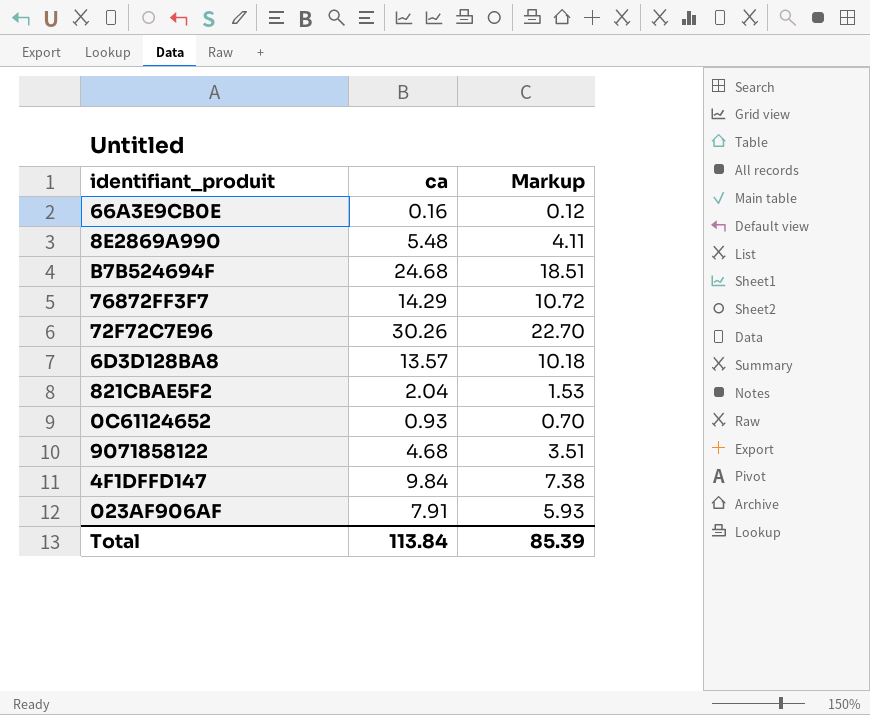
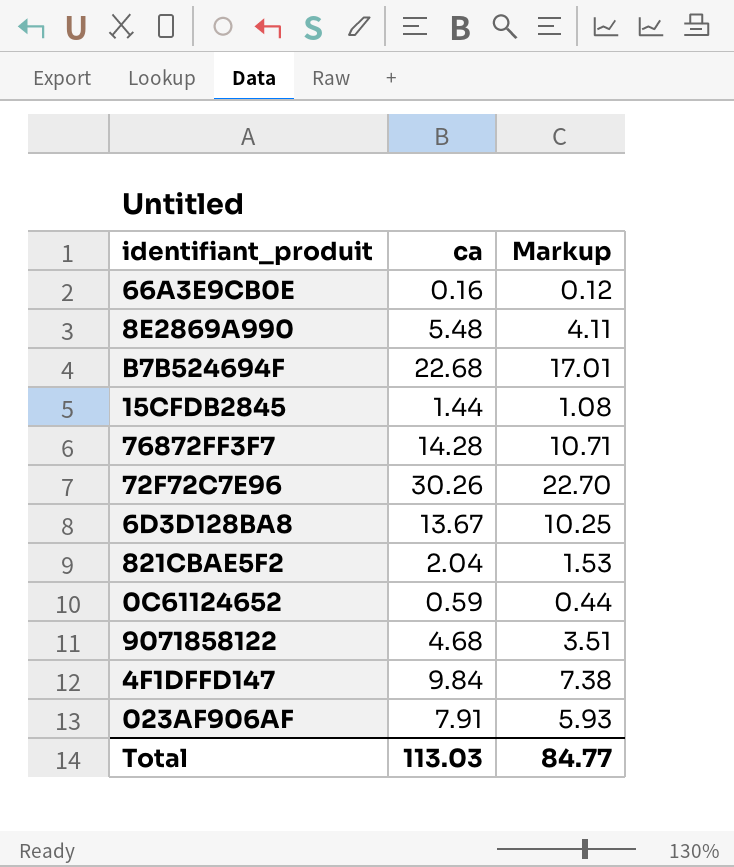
B7B524694F | ca: 24.68 -> 22.68
B7B524694F | Markup: 18.51 -> 17.01
row 15CFDB2845: none -> 1.44 | 1.08
76872FF3F7 | ca: 14.29 -> 14.28
76872FF3F7 | Markup: 10.72 -> 10.71
6D3D128BA8 | ca: 13.57 -> 13.67
6D3D128BA8 | Markup: 10.18 -> 10.25
0C61124652 | ca: 0.93 -> 0.59
0C61124652 | Markup: 0.70 -> 0.44
Total | ca: 113.84 -> 113.03
Total | Markup: 85.39 -> 84.77

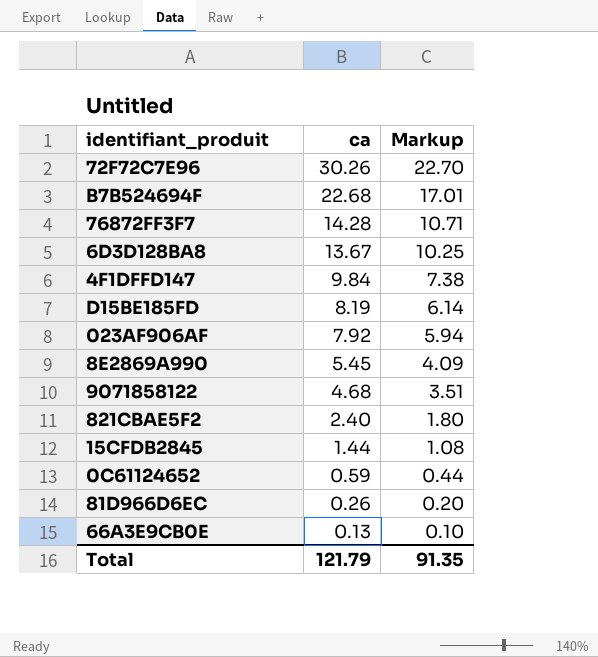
row order: none -> ca descending
row D15BE185FD: none -> 8.19 | 6.14
023AF906AF | ca: 7.91 -> 7.92
023AF906AF | Markup: 5.93 -> 5.94
8E2869A990 | ca: 5.48 -> 5.45
8E2869A990 | Markup: 4.11 -> 4.09
821CBAE5F2 | ca: 2.04 -> 2.40
821CBAE5F2 | Markup: 1.53 -> 1.80
row 81D966D6EC: none -> 0.26 | 0.20
66A3E9CB0E | ca: 0.16 -> 0.13
66A3E9CB0E | Markup: 0.12 -> 0.10
Total | ca: 113.03 -> 121.79
Total | Markup: 84.77 -> 91.35

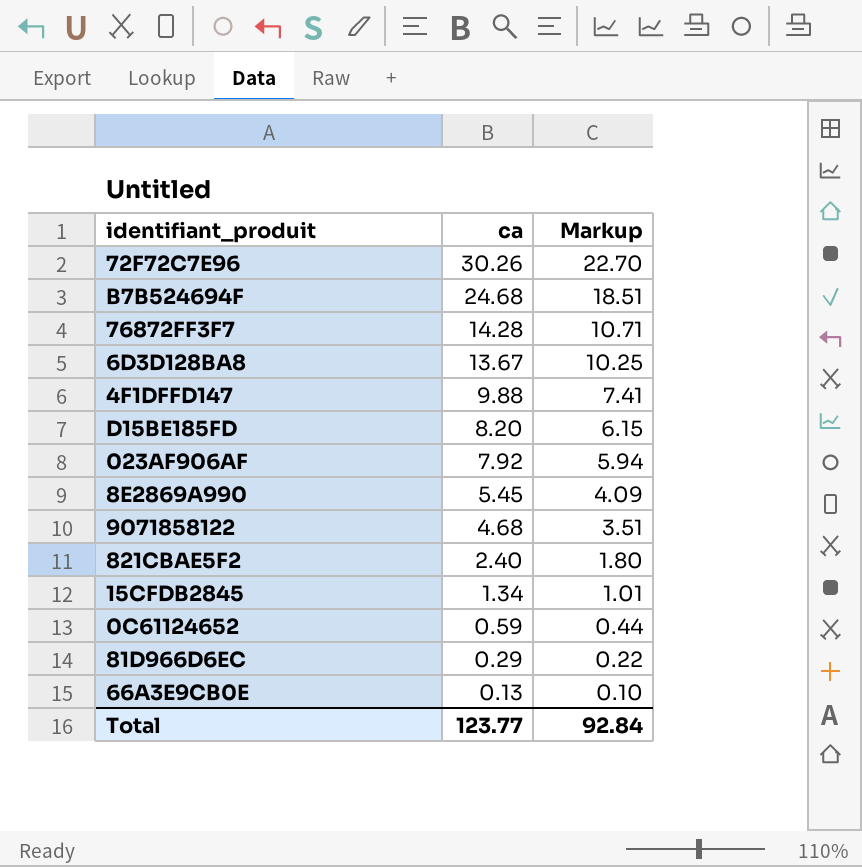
B7B524694F | ca: 22.68 -> 24.68
B7B524694F | Markup: 17.01 -> 18.51
4F1DFFD147 | ca: 9.84 -> 9.88
4F1DFFD147 | Markup: 7.38 -> 7.41
D15BE185FD | ca: 8.19 -> 8.20
D15BE185FD | Markup: 6.14 -> 6.15
15CFDB2845 | ca: 1.44 -> 1.34
15CFDB2845 | Markup: 1.08 -> 1.01
81D966D6EC | ca: 0.26 -> 0.29
81D966D6EC | Markup: 0.20 -> 0.22
Total | ca: 121.79 -> 123.77
Total | Markup: 91.35 -> 92.84

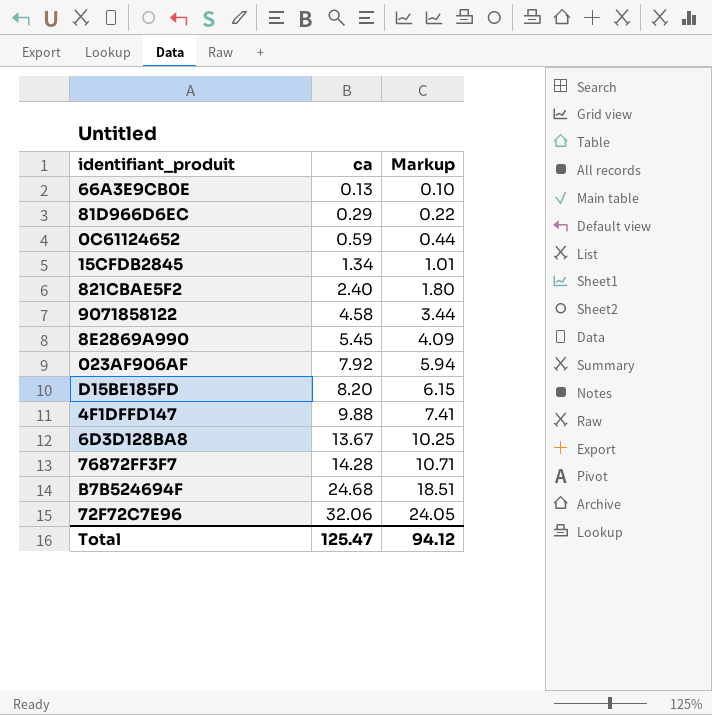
row order: ca descending -> ca ascending
9071858122 | ca: 4.68 -> 4.58
9071858122 | Markup: 3.51 -> 3.44
72F72C7E96 | ca: 30.26 -> 32.06
72F72C7E96 | Markup: 22.70 -> 24.05
Total | ca: 123.77 -> 125.47
Total | Markup: 92.84 -> 94.12

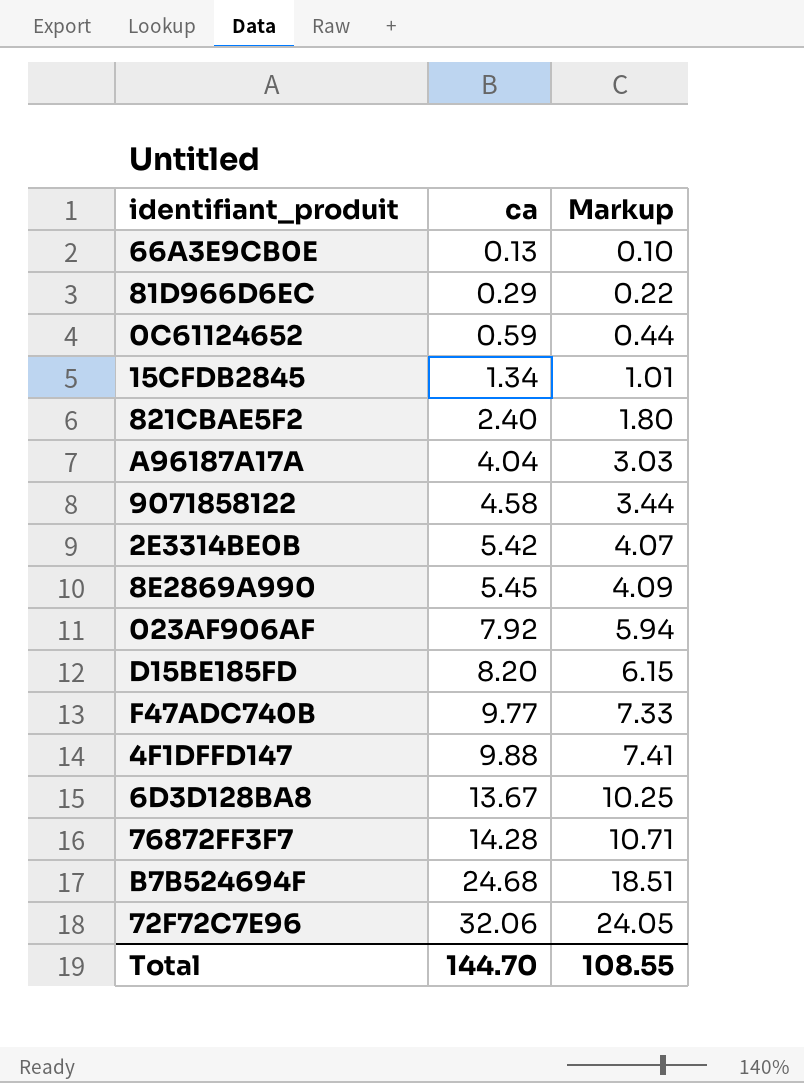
row A96187A17A: none -> 4.04 | 3.03
row 2E3314BE0B: none -> 5.42 | 4.07
row F47ADC740B: none -> 9.77 | 7.33
Total | ca: 125.47 -> 144.70
Total | Markup: 94.12 -> 108.55

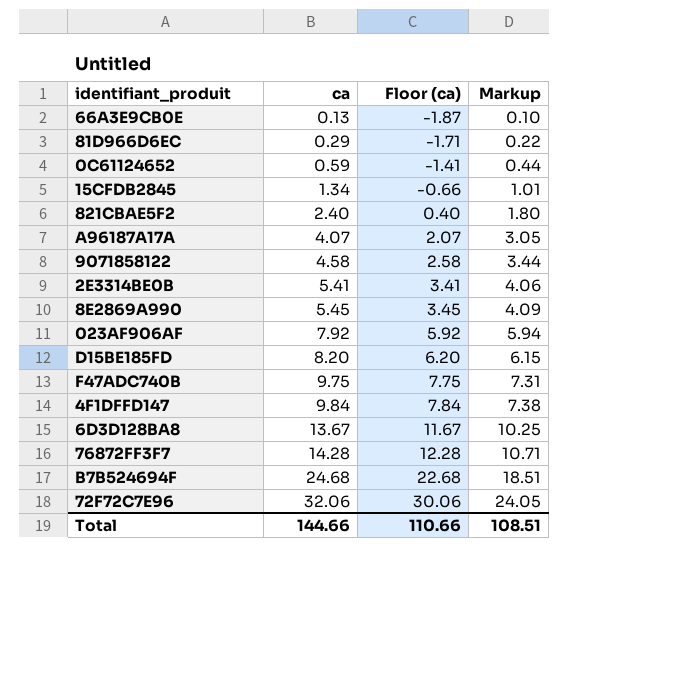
column Floor (ca) | formula: none -> [ca] - 2
A96187A17A | ca: 4.04 -> 4.07
A96187A17A | Markup: 3.03 -> 3.05
2E3314BE0B | ca: 5.42 -> 5.41
2E3314BE0B | Markup: 4.07 -> 4.06
F47ADC740B | ca: 9.77 -> 9.75
F47ADC740B | Markup: 7.33 -> 7.31
4F1DFFD147 | ca: 9.88 -> 9.84
4F1DFFD147 | Markup: 7.41 -> 7.38
Total | ca: 144.70 -> 144.66
Total | Markup: 108.55 -> 108.51

